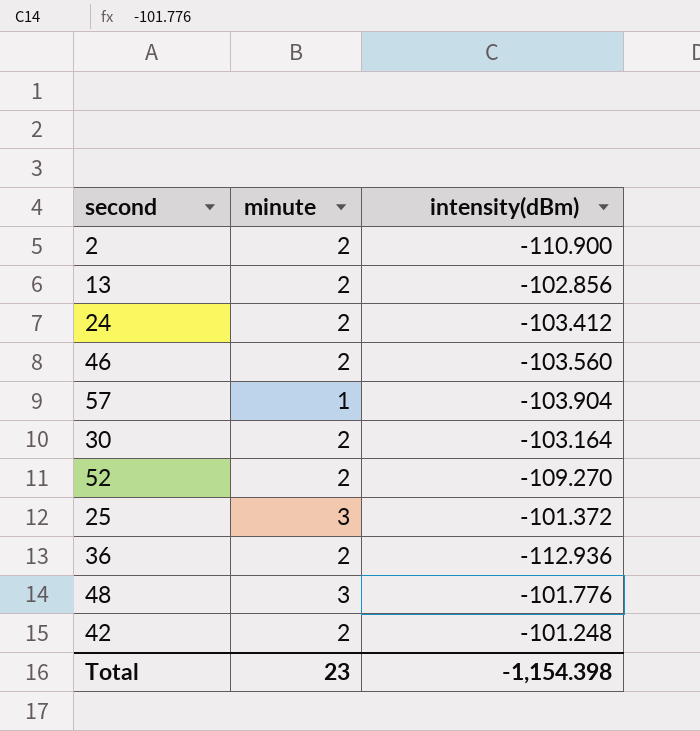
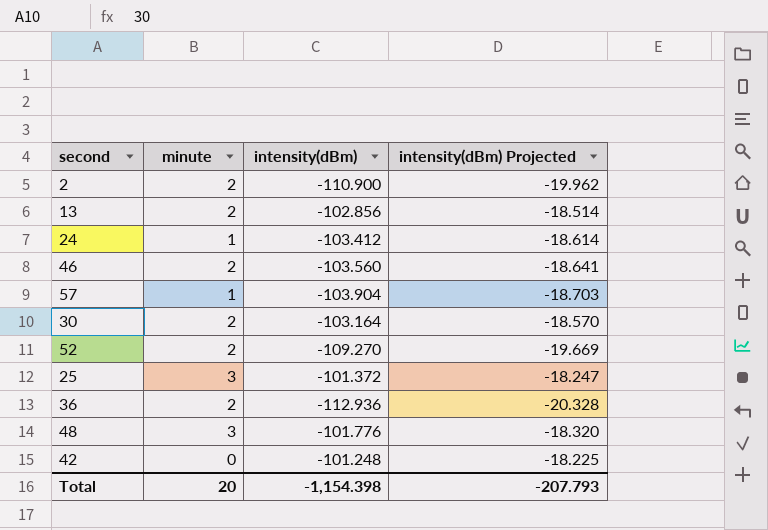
column intensity(dBm) Projected | formula: none -> [intensity(dBm)] * 0.18
24 | minute: 2 -> 1
42 | minute: 2 -> 0
Total | minute: 23 -> 20

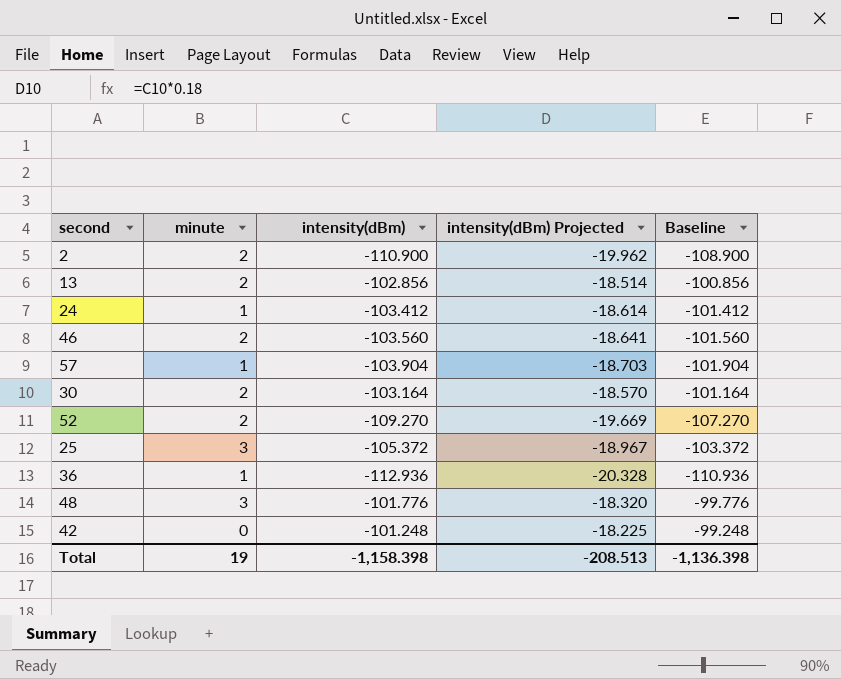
column Baseline | formula: none -> [intensity(dBm)] + 2
25 | intensity(dBm): -101.372 -> -105.372
25 | intensity(dBm) Projected: -18.247 -> -18.967
36 | minute: 2 -> 1
Total | minute: 20 -> 19
Total | intensity(dBm): -1,154.398 -> -1,158.398
Total | intensity(dBm) Projected: -207.793 -> -208.513

